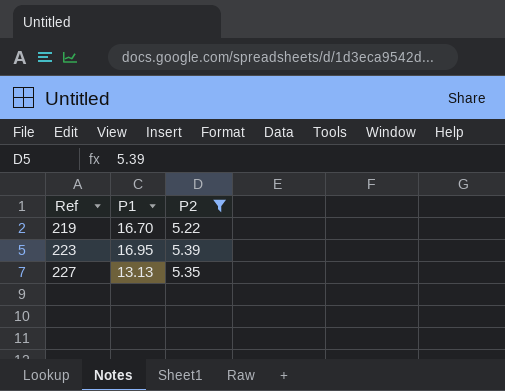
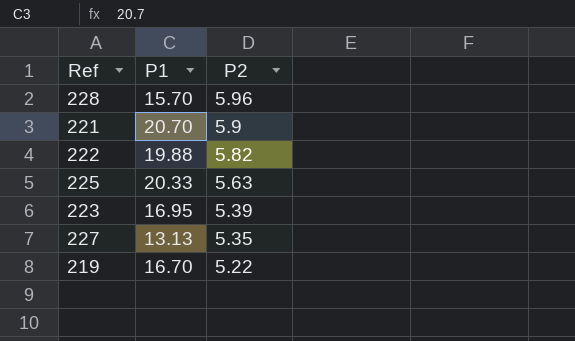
filter: P2 <= 5.39 -> none
row order: Ref ascending -> P2 descending

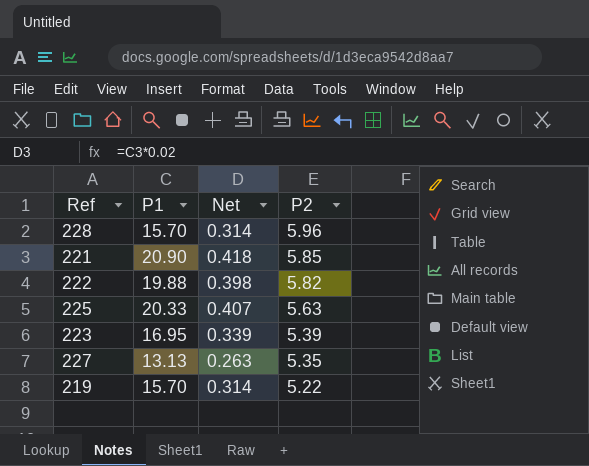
column Net | formula: none -> [P1] * 0.02
221 | P1: 20.70 -> 20.90
221 | P2: 5.9 -> 5.85
219 | P1: 16.70 -> 15.70

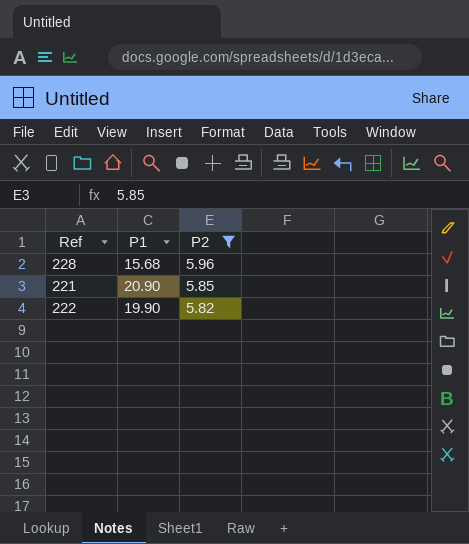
filter: none -> P2 >= 5.82
column Net | formula: [P1] * 0.02 -> none
228 | P1: 15.70 -> 15.68
222 | P1: 19.88 -> 19.90

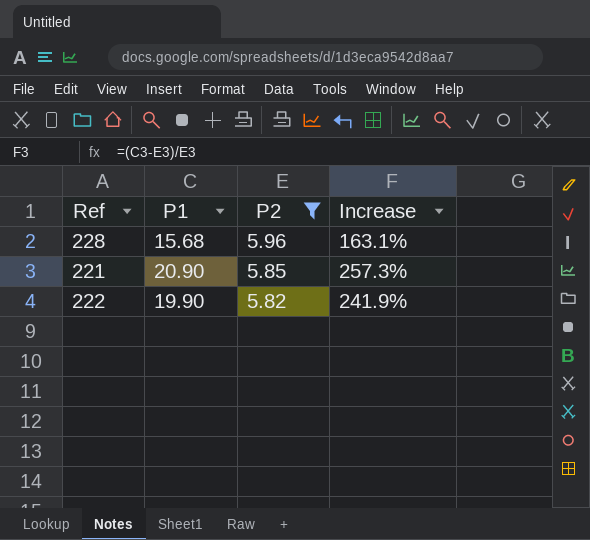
column Increase | formula: none -> ([P1] - [P2]) / [P2]

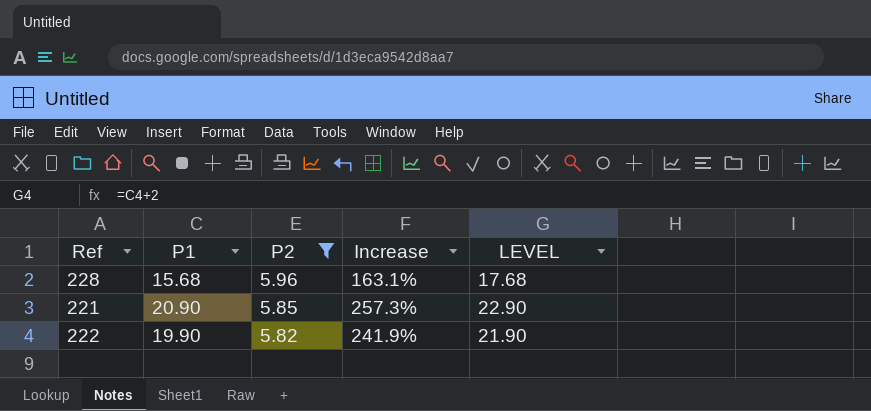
column LEVEL | formula: none -> [P1] + 2

